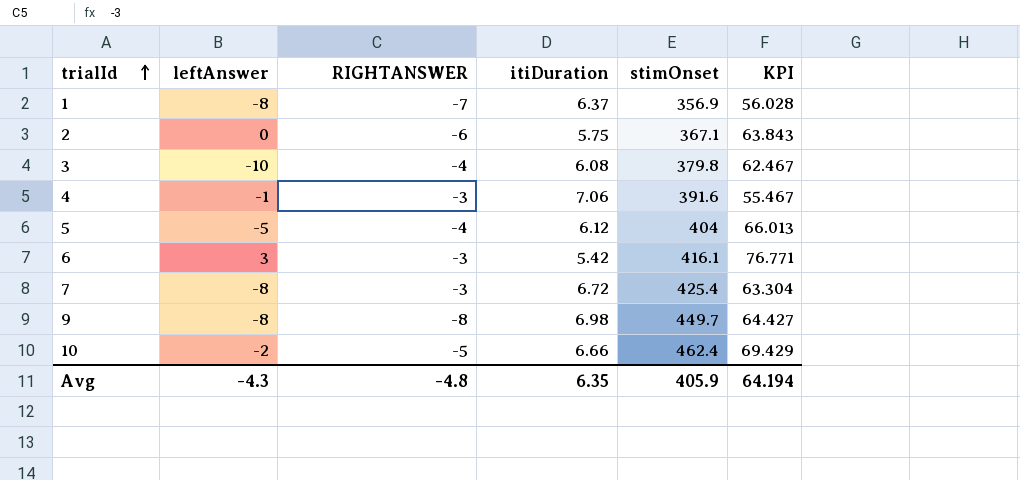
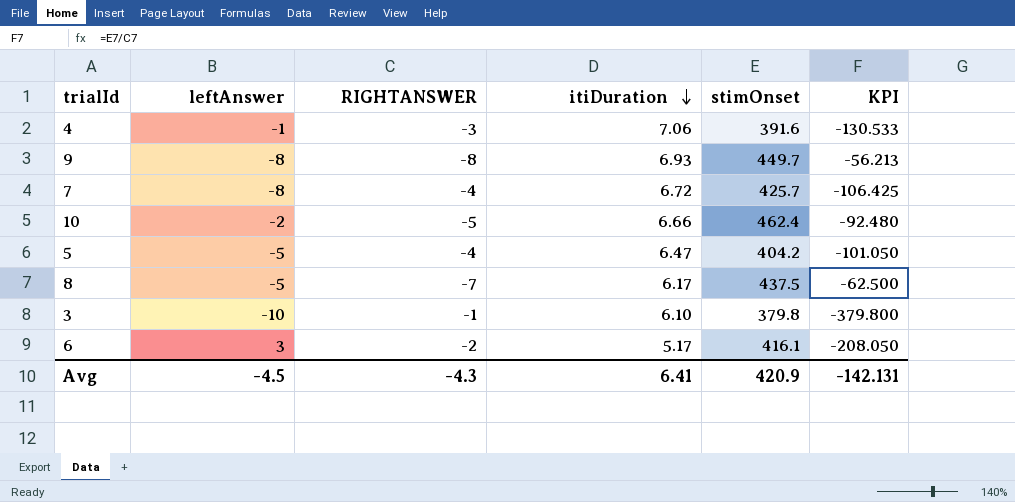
row order: trialId ascending -> itiDuration descending
column KPI | formula: [stimOnset] / [itiDuration] -> [stimOnset] / [RIGHTANSWER]
row 1: -8 | -7 | 6.37 | 356.9 | 56.028 -> none
row 2: 0 | -6 | 5.75 | 367.1 | 63.843 -> none
9 | itiDuration: 6.98 -> 6.93
7 | RIGHTANSWER: -3 -> -4
7 | stimOnset: 425.4 -> 425.7
5 | itiDuration: 6.12 -> 6.47
5 | stimOnset: 404 -> 404.2
row 8: none -> -5 | -7 | 6.17 | 437.5 | -62.500
3 | RIGHTANSWER: -4 -> -1
3 | itiDuration: 6.08 -> 6.10
6 | RIGHTANSWER: -3 -> -2
6 | itiDuration: 5.42 -> 5.17
Avg | leftAnswer: -4.3 -> -4.5
Avg | RIGHTANSWER: -4.8 -> -4.3
Avg | itiDuration: 6.35 -> 6.41
Avg | stimOnset: 405.9 -> 420.9
Avg | KPI: 64.194 -> -142.131

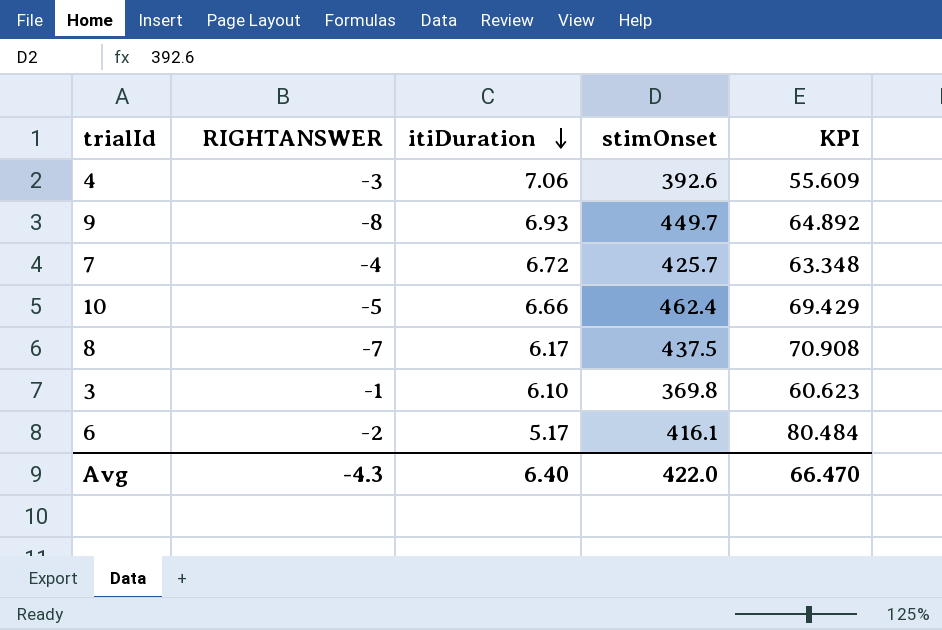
column leftAnswer | position: 2 -> none
column KPI | formula: [stimOnset] / [RIGHTANSWER] -> [stimOnset] / [itiDuration]
row 5: -5 | -4 | 6.47 | 404.2 | -101.050 -> none
4 | stimOnset: 391.6 -> 392.6
3 | stimOnset: 379.8 -> 369.8
Avg | itiDuration: 6.41 -> 6.40
Avg | stimOnset: 420.9 -> 422.0
Avg | KPI: -142.131 -> 66.470

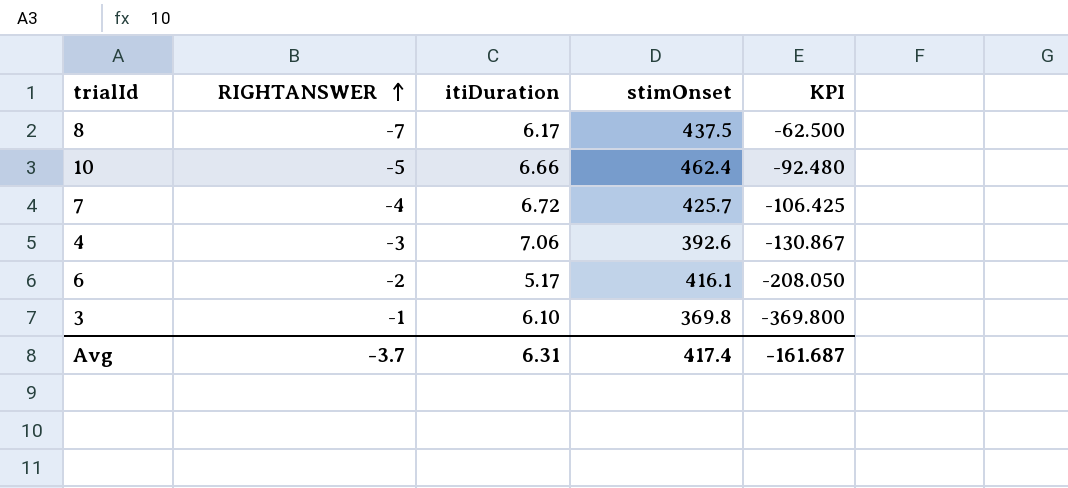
row order: itiDuration descending -> RIGHTANSWER ascending
column KPI | formula: [stimOnset] / [itiDuration] -> [stimOnset] / [RIGHTANSWER]
row 9: -8 | 6.93 | 449.7 | 64.892 -> none
Avg | RIGHTANSWER: -4.3 -> -3.7
Avg | itiDuration: 6.40 -> 6.31
Avg | stimOnset: 422.0 -> 417.4
Avg | KPI: 66.470 -> -161.687

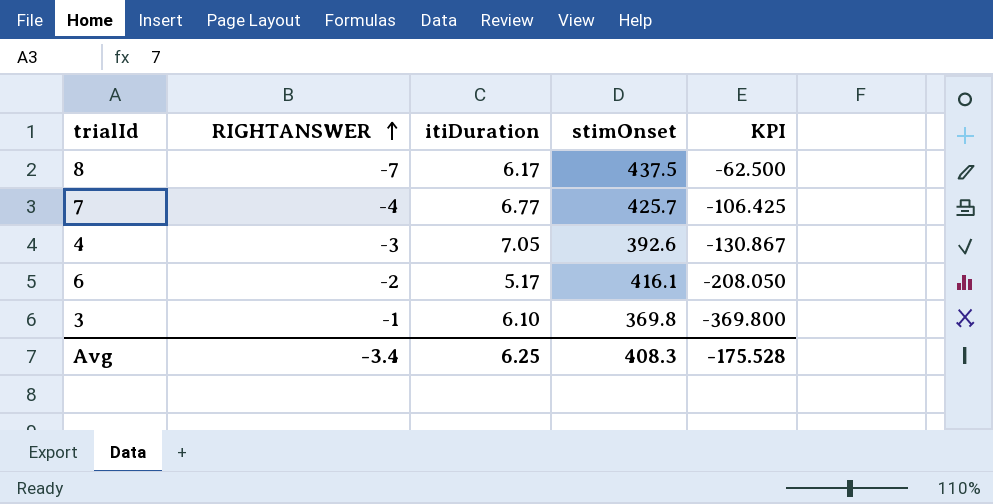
row 10: -5 | 6.66 | 462.4 | -92.480 -> none
7 | itiDuration: 6.72 -> 6.77
4 | itiDuration: 7.06 -> 7.05
Avg | RIGHTANSWER: -3.7 -> -3.4
Avg | itiDuration: 6.31 -> 6.25
Avg | stimOnset: 417.4 -> 408.3
Avg | KPI: -161.687 -> -175.528

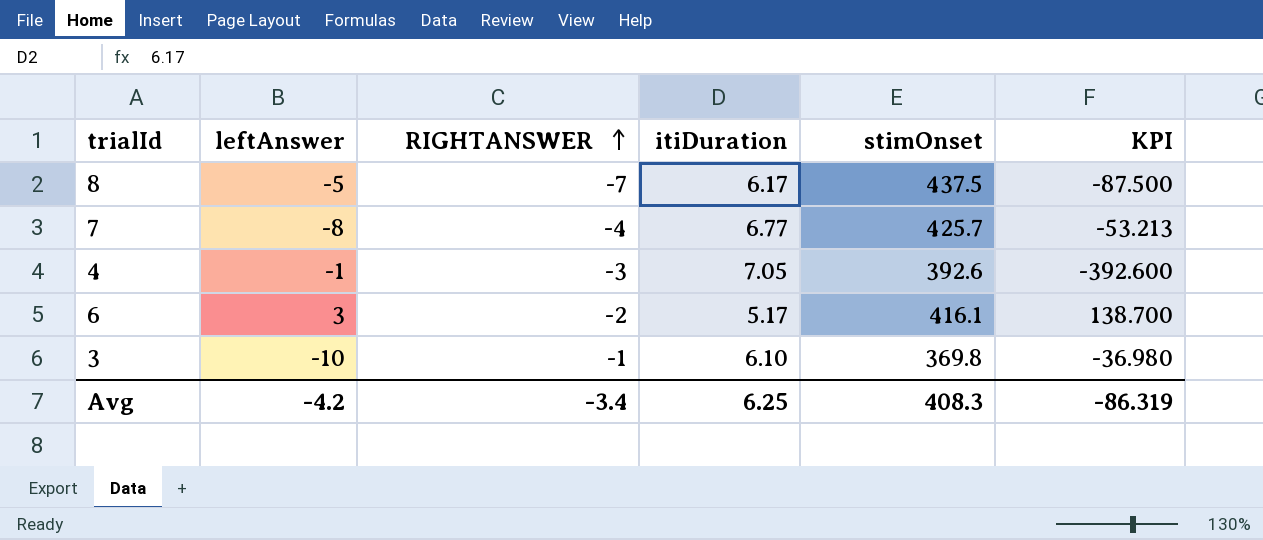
column leftAnswer | position: none -> 2
column KPI | formula: [stimOnset] / [RIGHTANSWER] -> [stimOnset] / [leftAnswer]
Avg | KPI: -175.528 -> -86.319

